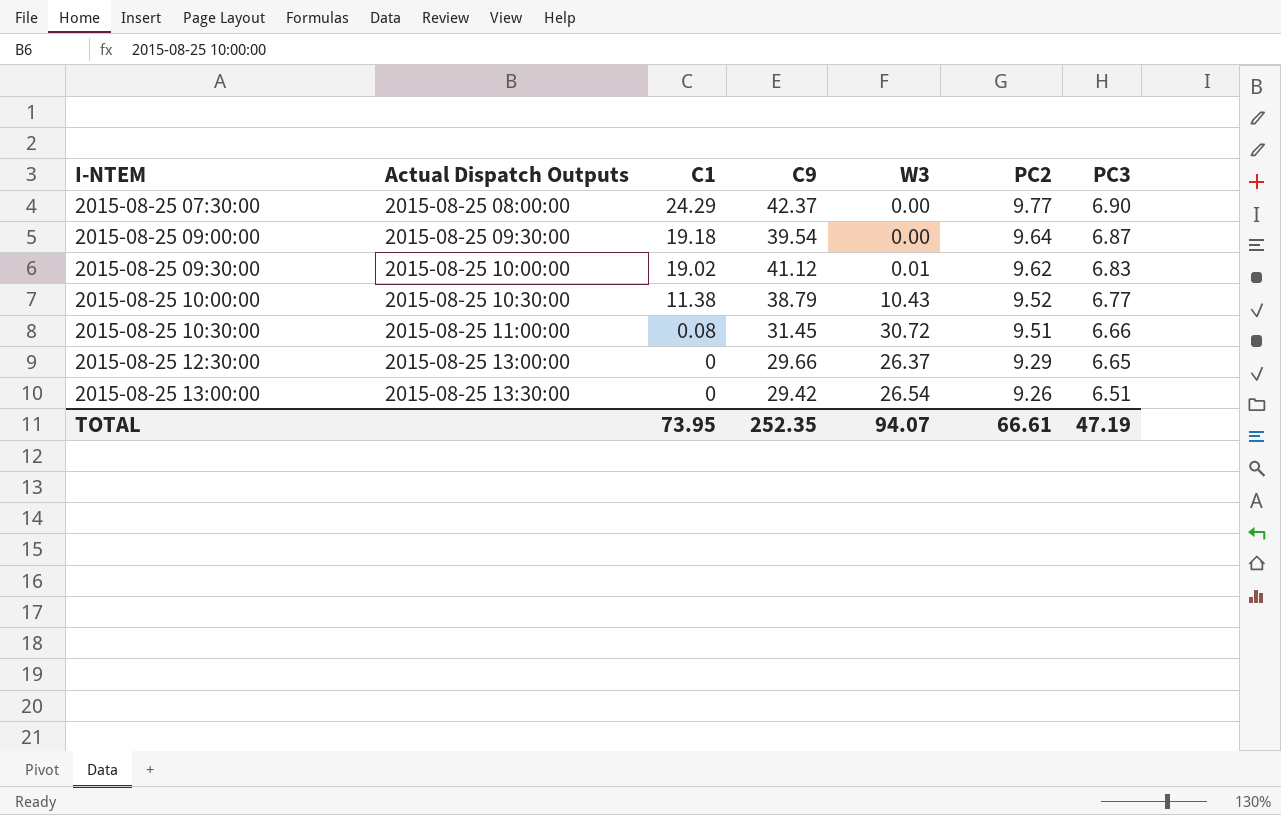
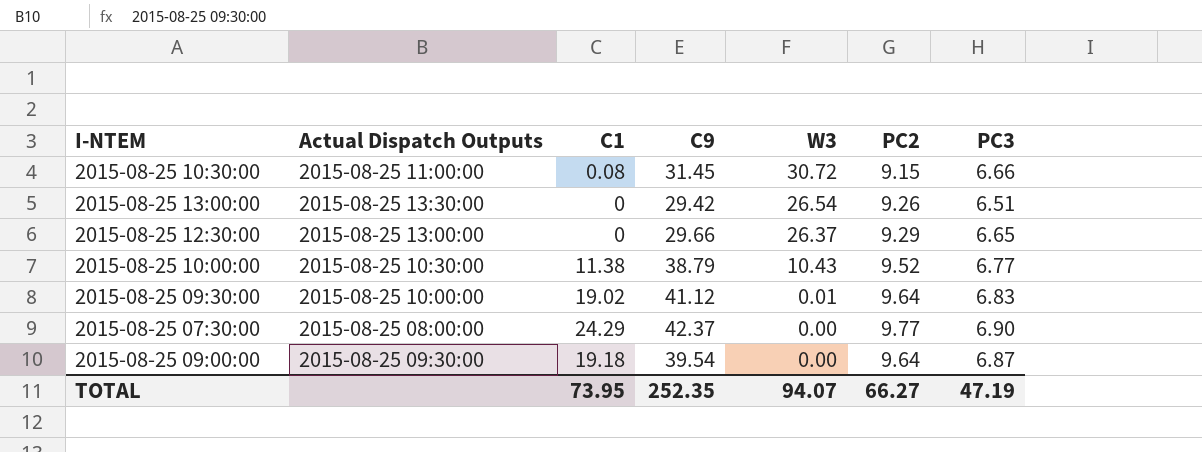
row order: I-NTEM ascending -> W3 descending
2015-08-25 10:30:00 | PC2: 9.51 -> 9.15
2015-08-25 09:30:00 | PC2: 9.62 -> 9.64
TOTAL | PC2: 66.61 -> 66.27

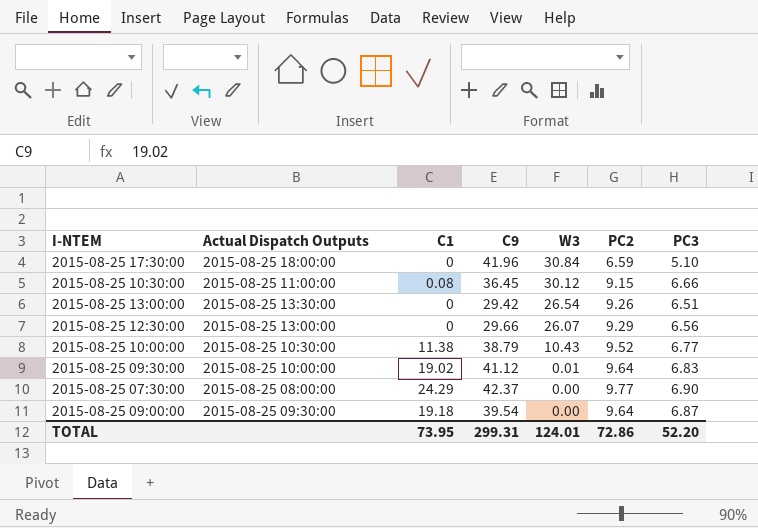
row 2015-08-25 17:30:00: none -> 2015-08-25 18:00:00 | 0 | 41.96 | 30.84 | 6.59 | 5.10
2015-08-25 10:30:00 | C9: 31.45 -> 36.45
2015-08-25 10:30:00 | W3: 30.72 -> 30.12
2015-08-25 12:30:00 | W3: 26.37 -> 26.07
2015-08-25 12:30:00 | PC3: 6.65 -> 6.56
TOTAL | C9: 252.35 -> 299.31
TOTAL | W3: 94.07 -> 124.01
TOTAL | PC2: 66.27 -> 72.86
TOTAL | PC3: 47.19 -> 52.20

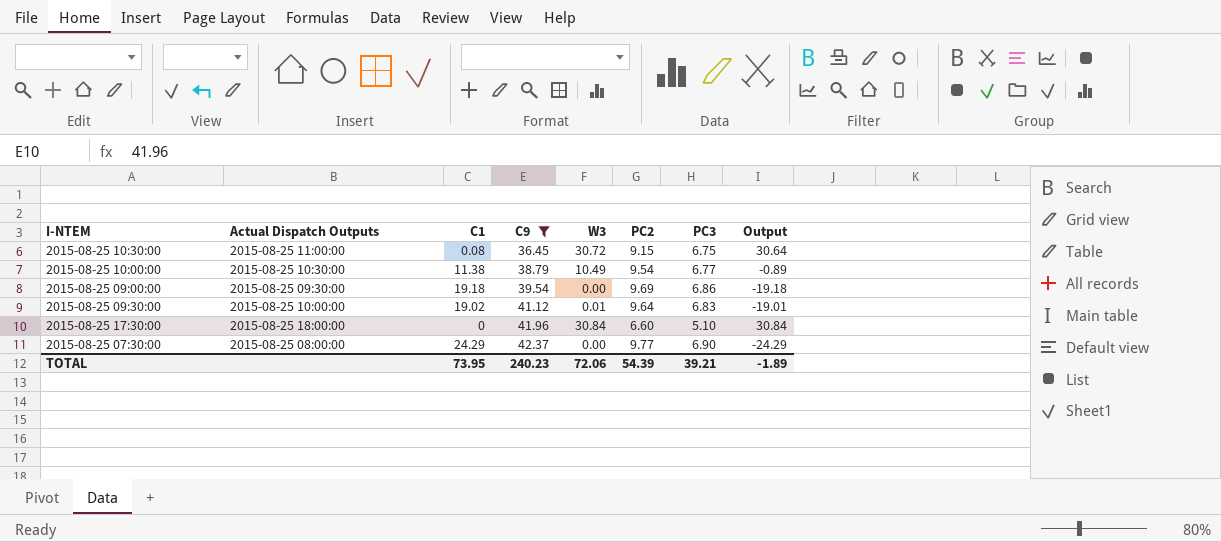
filter: none -> C9 >= 36.45
row order: W3 descending -> C9 ascending
column Output | formula: none -> [W3] - [C1]
2015-08-25 10:30:00 | W3: 30.12 -> 30.72
2015-08-25 10:30:00 | PC3: 6.66 -> 6.75
2015-08-25 10:00:00 | W3: 10.43 -> 10.49
2015-08-25 10:00:00 | PC2: 9.52 -> 9.54
2015-08-25 09:00:00 | PC2: 9.64 -> 9.69
2015-08-25 09:00:00 | PC3: 6.87 -> 6.86
2015-08-25 17:30:00 | PC2: 6.59 -> 6.60
TOTAL | C9: 299.31 -> 240.23
TOTAL | W3: 124.01 -> 72.06
TOTAL | PC2: 72.86 -> 54.39
TOTAL | PC3: 52.20 -> 39.21

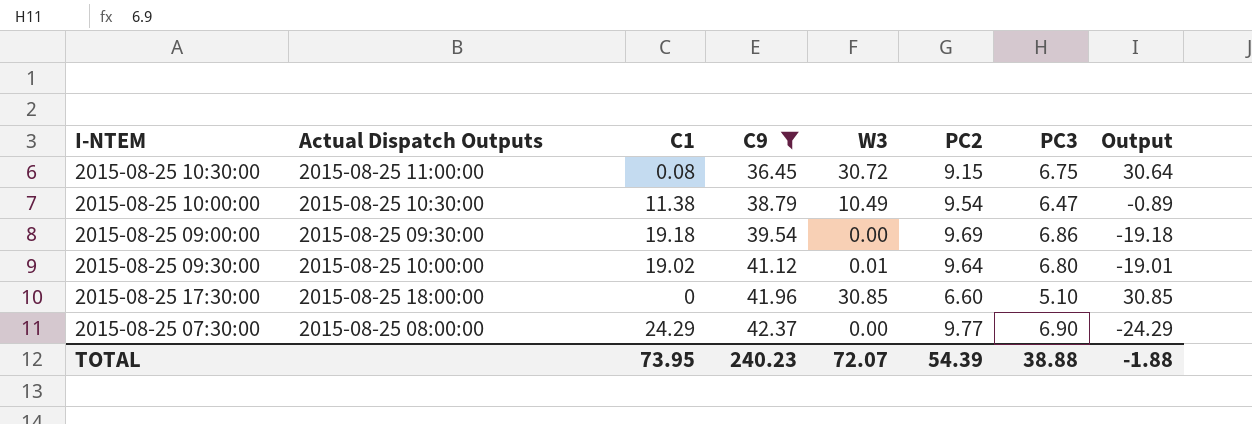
2015-08-25 10:00:00 | PC3: 6.77 -> 6.47
2015-08-25 09:30:00 | PC3: 6.83 -> 6.80
2015-08-25 17:30:00 | W3: 30.84 -> 30.85
2015-08-25 17:30:00 | Output: 30.84 -> 30.85
TOTAL | W3: 72.06 -> 72.07
TOTAL | PC3: 39.21 -> 38.88
TOTAL | Output: -1.89 -> -1.88

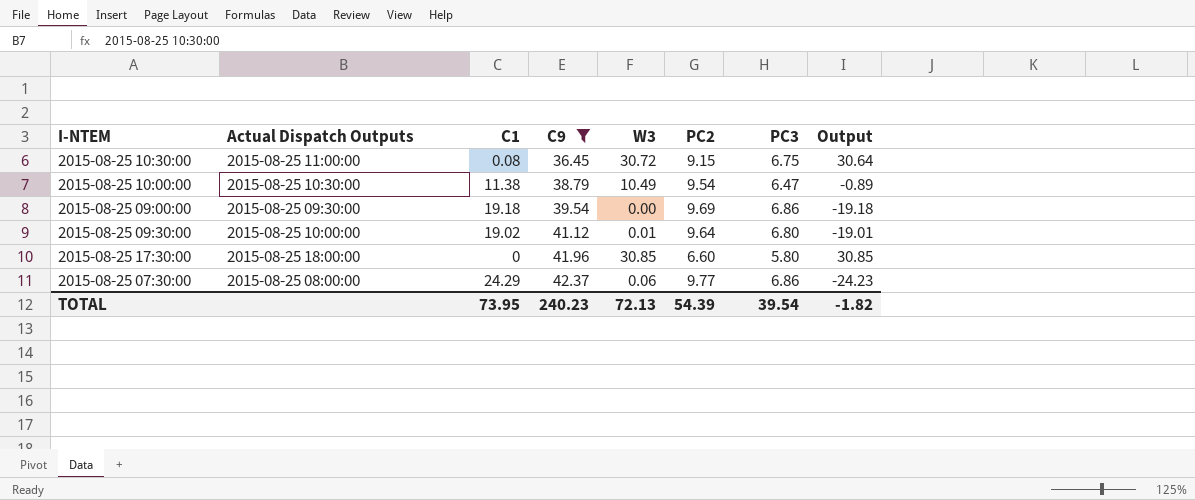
2015-08-25 17:30:00 | PC3: 5.10 -> 5.80
2015-08-25 07:30:00 | W3: 0.00 -> 0.06
2015-08-25 07:30:00 | PC3: 6.90 -> 6.86
2015-08-25 07:30:00 | Output: -24.29 -> -24.23
TOTAL | W3: 72.07 -> 72.13
TOTAL | PC3: 38.88 -> 39.54
TOTAL | Output: -1.88 -> -1.82

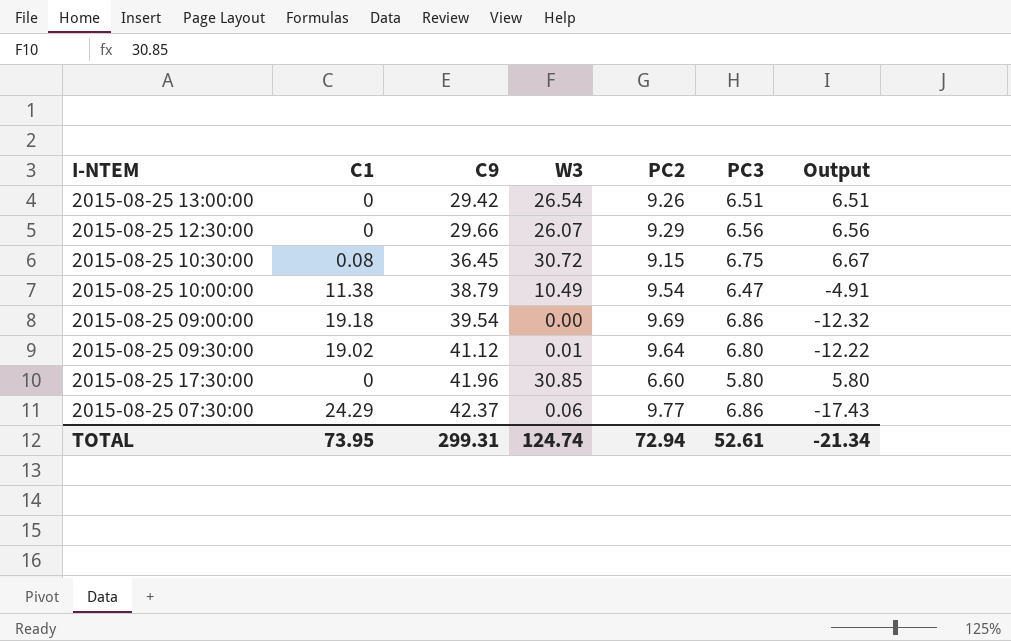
filter: C9 >= 36.45 -> none
column Actual Dispatch Outputs | position: 2 -> none
column Output | formula: [W3] - [C1] -> [PC3] - [C1]
TOTAL | C9: 240.23 -> 299.31
TOTAL | W3: 72.13 -> 124.74
TOTAL | PC2: 54.39 -> 72.94
TOTAL | PC3: 39.54 -> 52.61
TOTAL | Output: -1.82 -> -21.34

